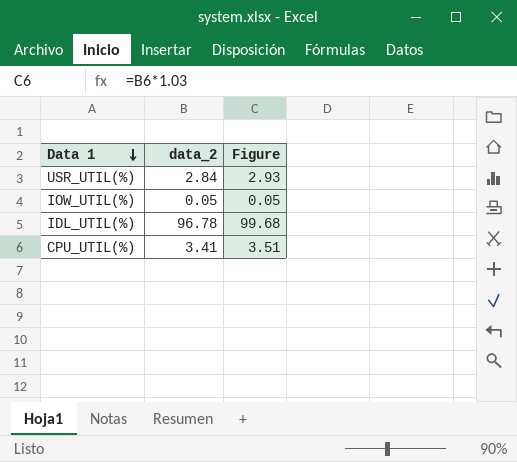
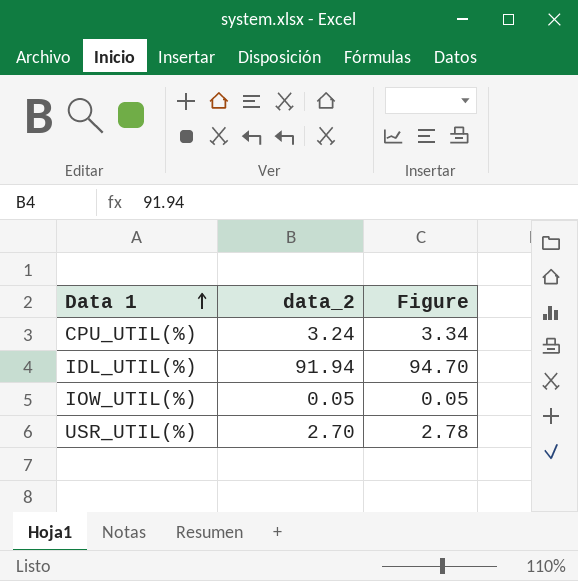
row order: Data 1 descending -> Data 1 ascending
CPU_UTIL(%) | data_2: 3.41 -> 3.24
CPU_UTIL(%) | Figure: 3.51 -> 3.34
IDL_UTIL(%) | data_2: 96.78 -> 91.94
IDL_UTIL(%) | Figure: 99.68 -> 94.70
USR_UTIL(%) | data_2: 2.84 -> 2.70
USR_UTIL(%) | Figure: 2.93 -> 2.78

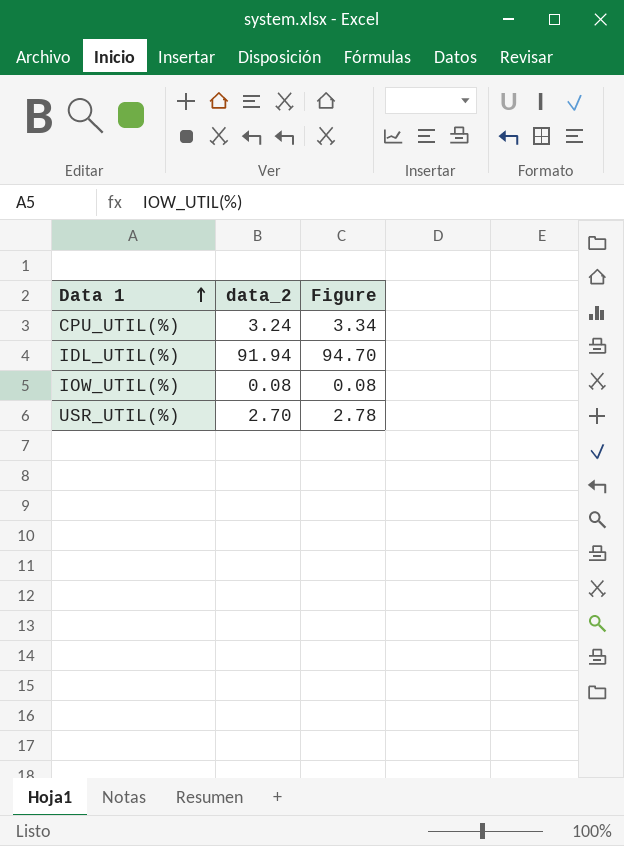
IOW_UTIL(%) | data_2: 0.05 -> 0.08
IOW_UTIL(%) | Figure: 0.05 -> 0.08

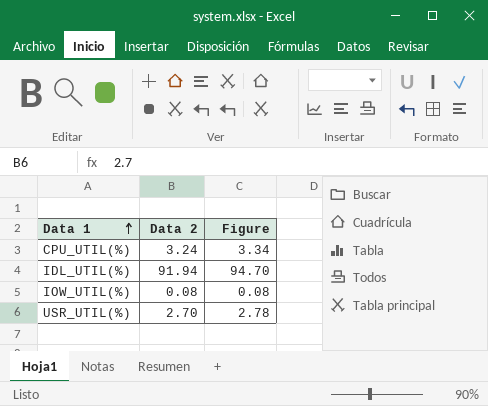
column name: data_2 -> Data 2

